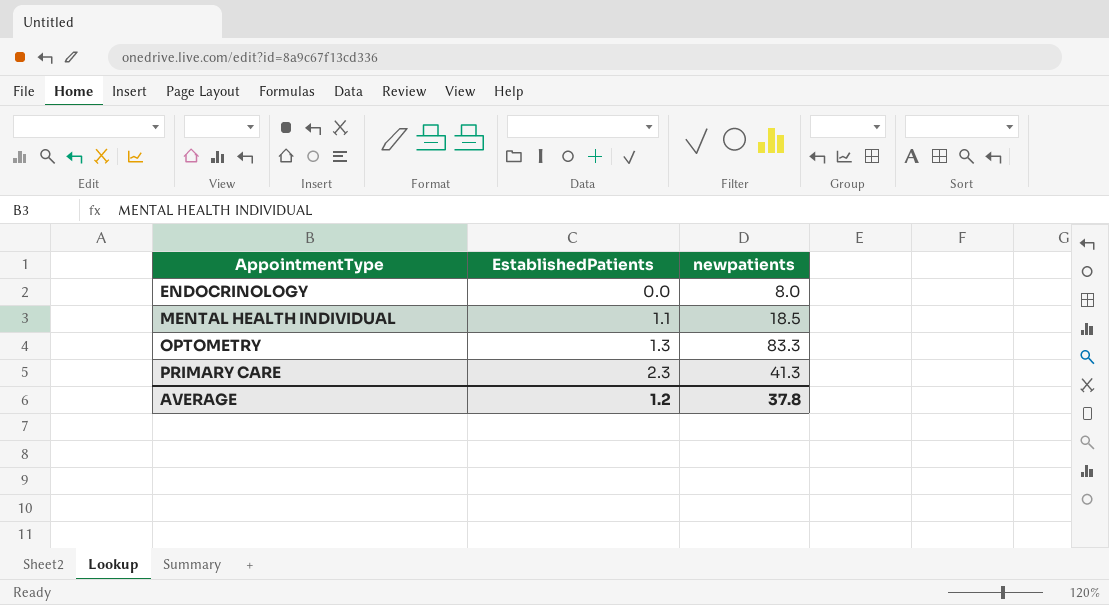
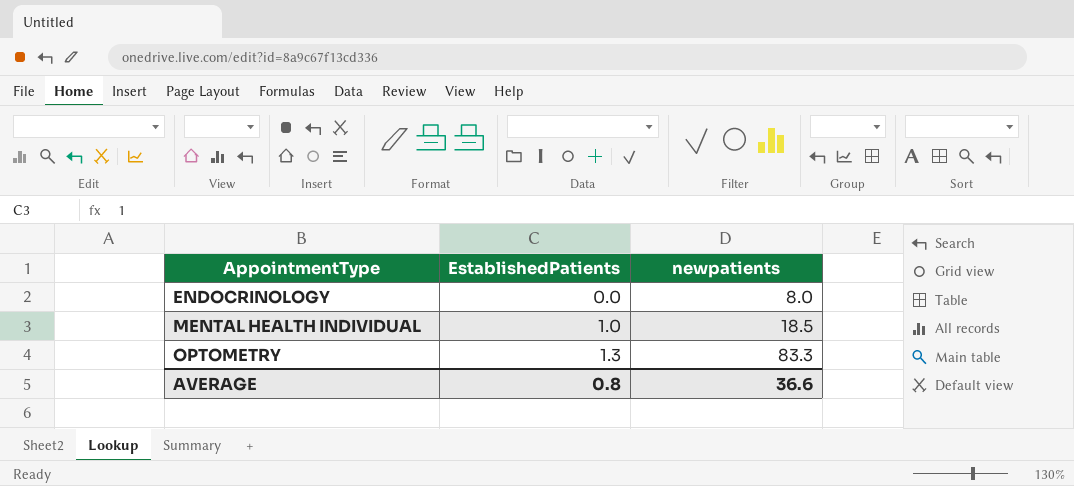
row PRIMARY CARE: 2.3 | 41.3 -> none
MENTAL HEALTH INDIVIDUAL | EstablishedPatients: 1.1 -> 1.0
AVERAGE | EstablishedPatients: 1.2 -> 0.8
AVERAGE | newpatients: 37.8 -> 36.6

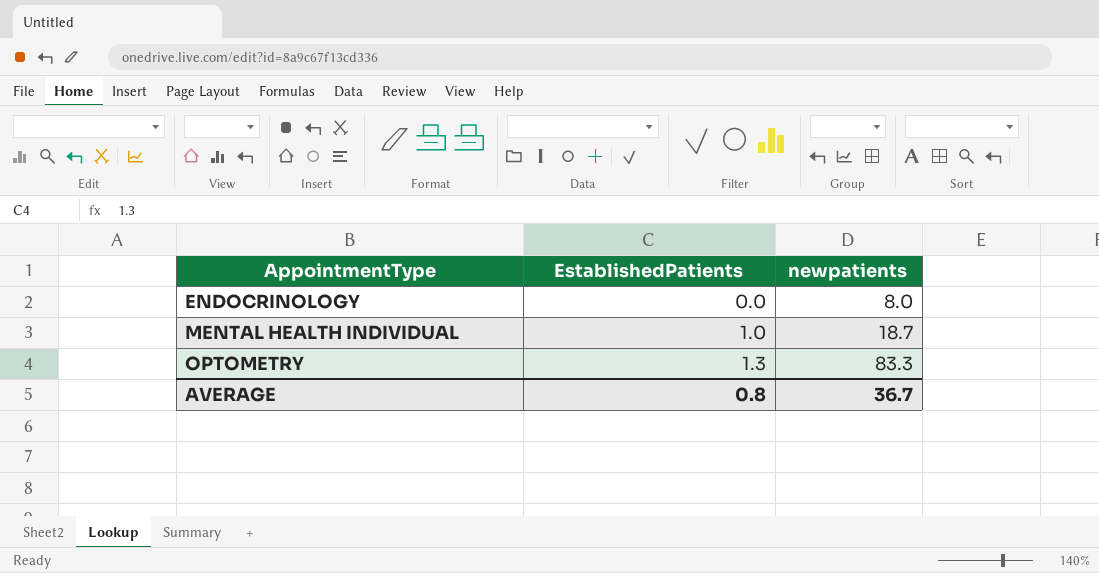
MENTAL HEALTH INDIVIDUAL | newpatients: 18.5 -> 18.7
AVERAGE | newpatients: 36.6 -> 36.7

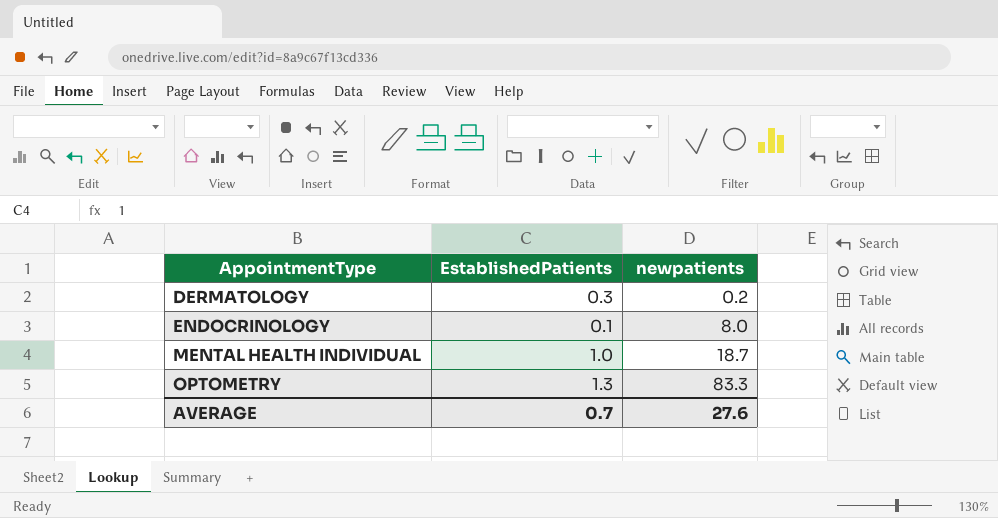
row DERMATOLOGY: none -> 0.3 | 0.2
ENDOCRINOLOGY | EstablishedPatients: 0.0 -> 0.1
AVERAGE | EstablishedPatients: 0.8 -> 0.7
AVERAGE | newpatients: 36.7 -> 27.6

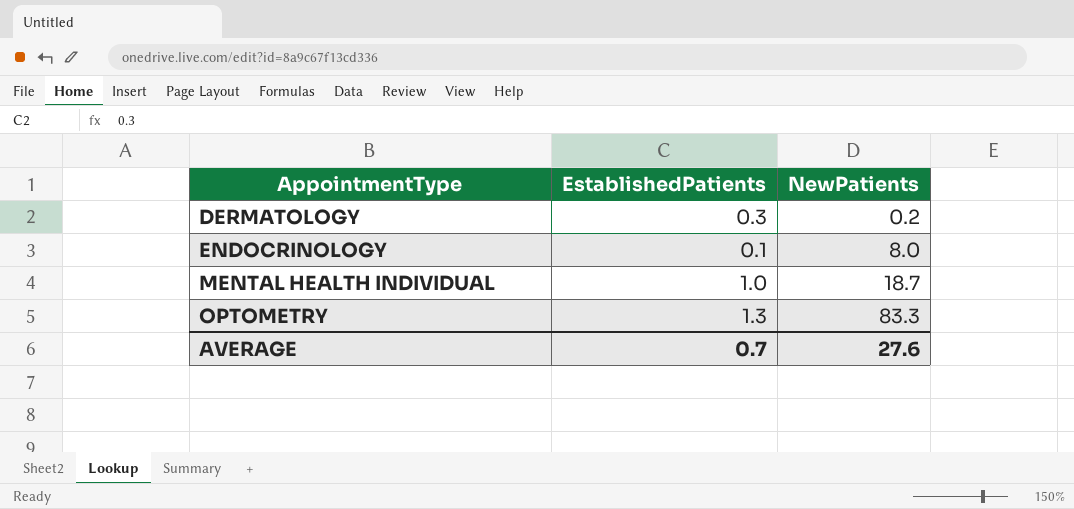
column name: newpatients -> NewPatients

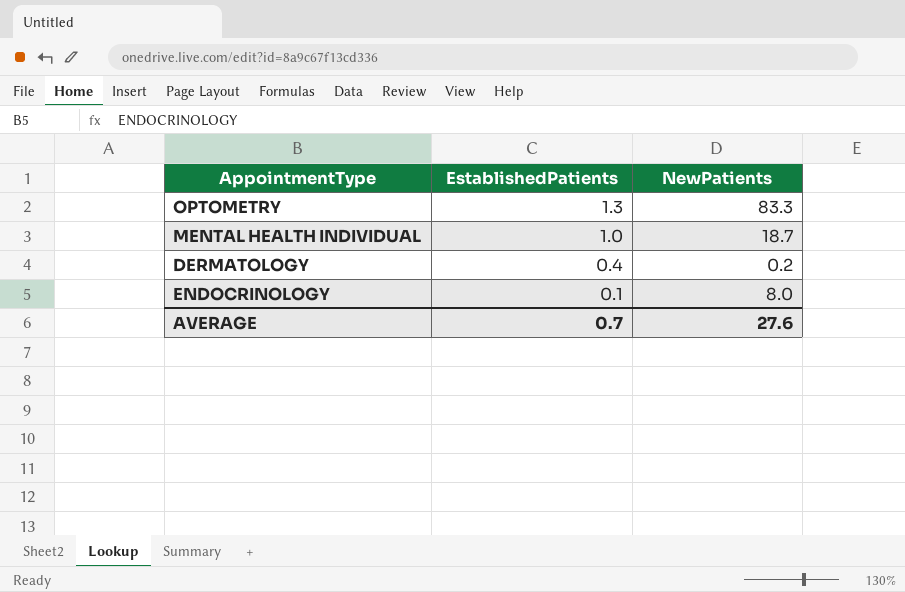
row order: AppointmentType ascending -> EstablishedPatients descending
DERMATOLOGY | EstablishedPatients: 0.3 -> 0.4

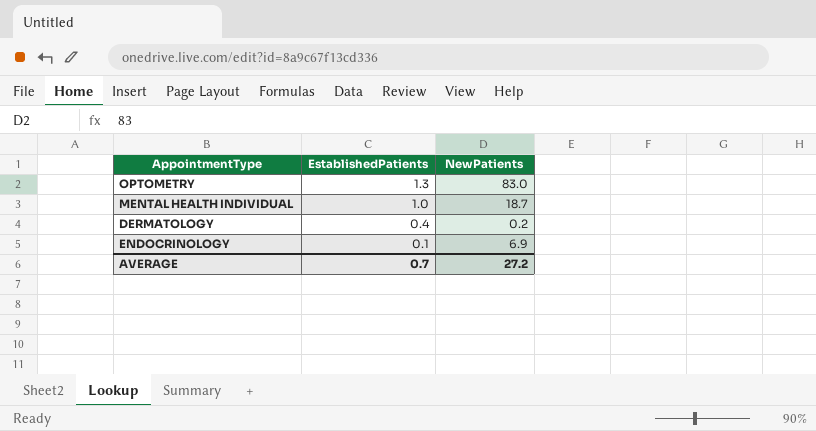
OPTOMETRY | NewPatients: 83.3 -> 83.0
ENDOCRINOLOGY | NewPatients: 8.0 -> 6.9
AVERAGE | NewPatients: 27.6 -> 27.2

